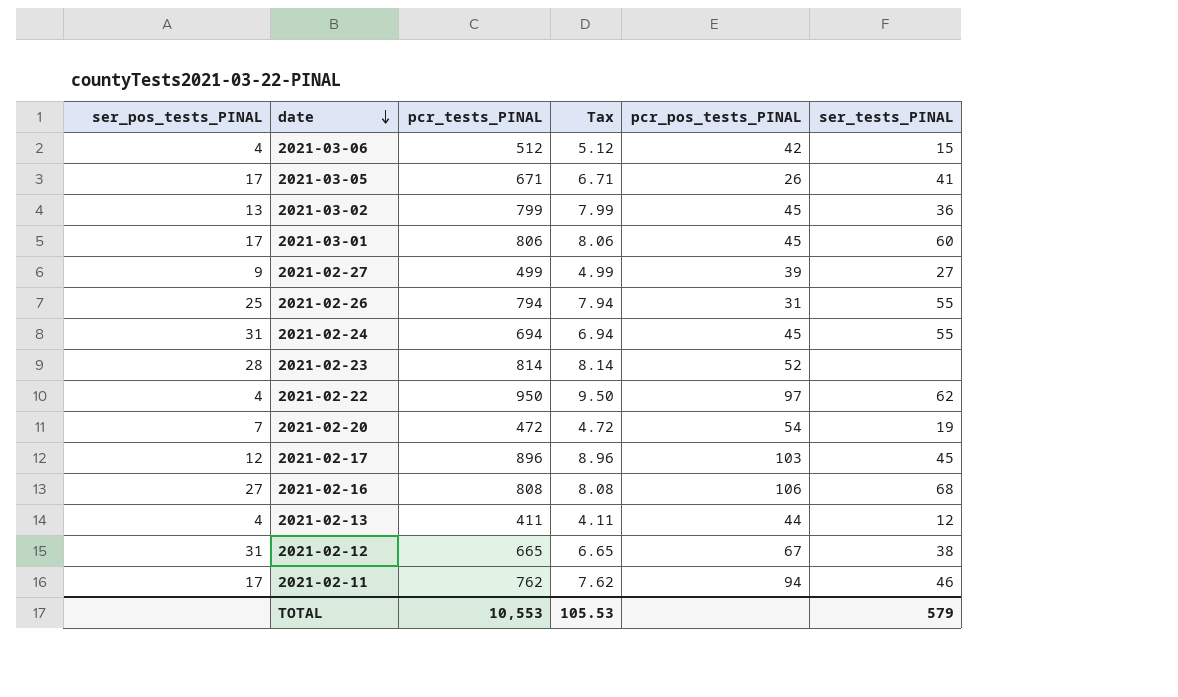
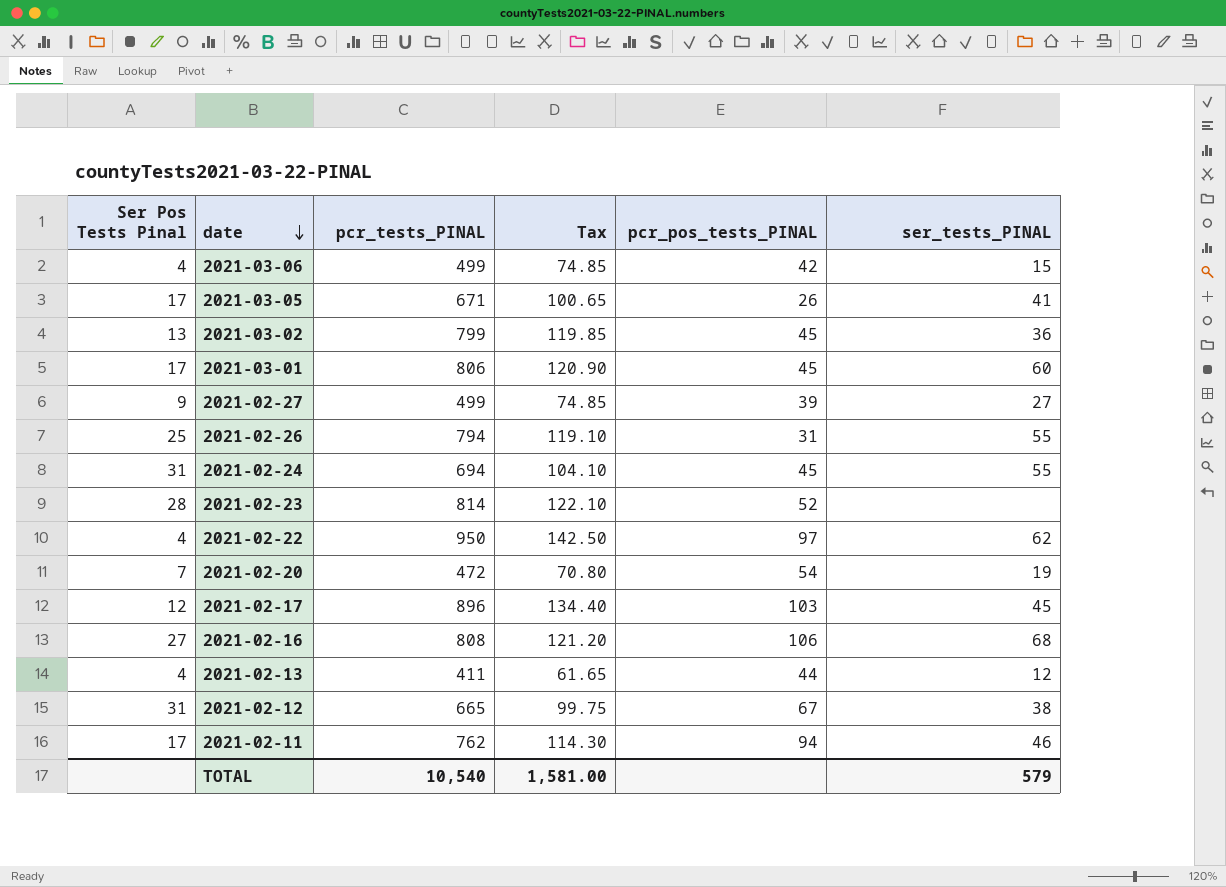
column name: ser_pos_tests_PINAL -> Ser Pos Tests Pinal
column Tax | formula: [pcr_tests_PINAL] * 0.01 -> [pcr_tests_PINAL] * 0.15
2021-03-06 | pcr_tests_PINAL: 512 -> 499
TOTAL | pcr_tests_PINAL: 10,553 -> 10,540
TOTAL | Tax: 105.53 -> 1,581.00

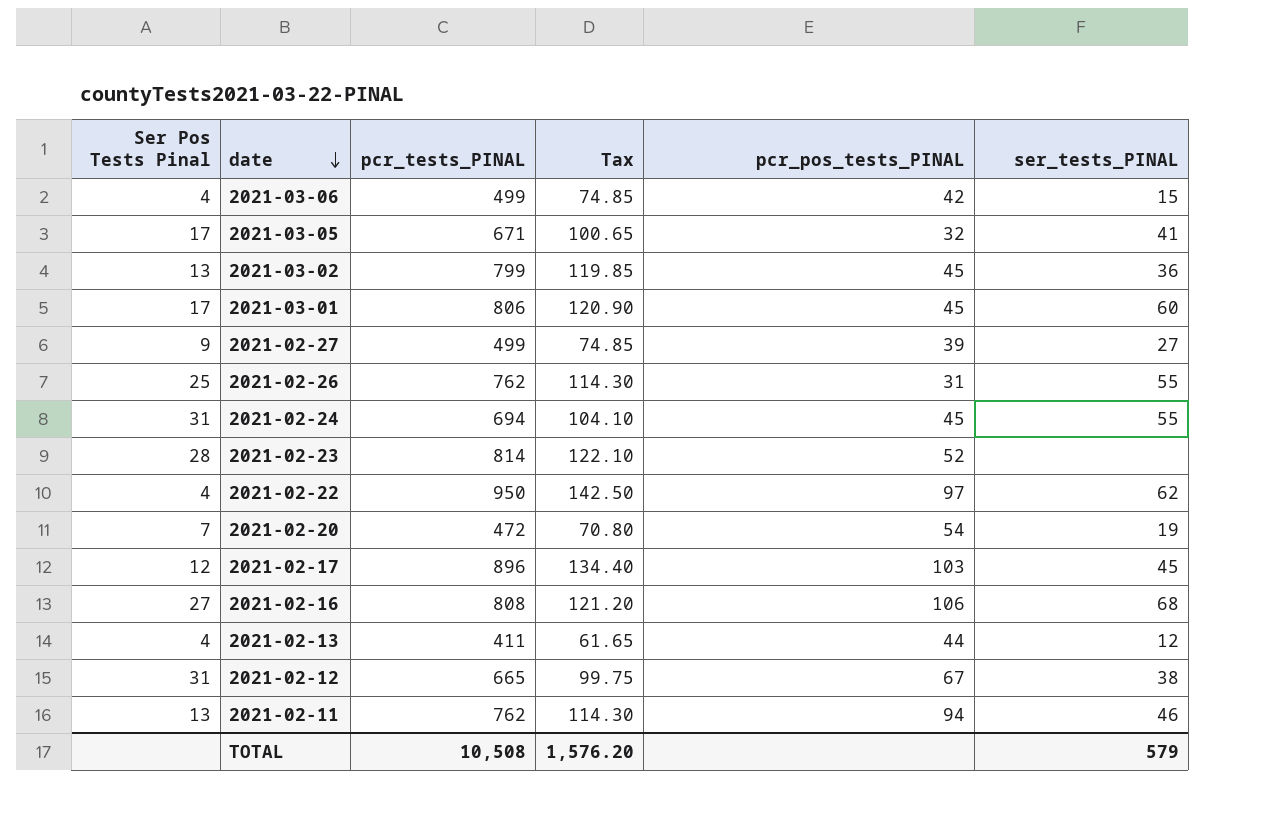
2021-03-05 | pcr_pos_tests_PINAL: 26 -> 32
2021-02-26 | pcr_tests_PINAL: 794 -> 762
2021-02-26 | Tax: 119.10 -> 114.30
2021-02-11 | Ser Pos Tests Pinal: 17 -> 13
TOTAL | pcr_tests_PINAL: 10,540 -> 10,508
TOTAL | Tax: 1,581.00 -> 1,576.20

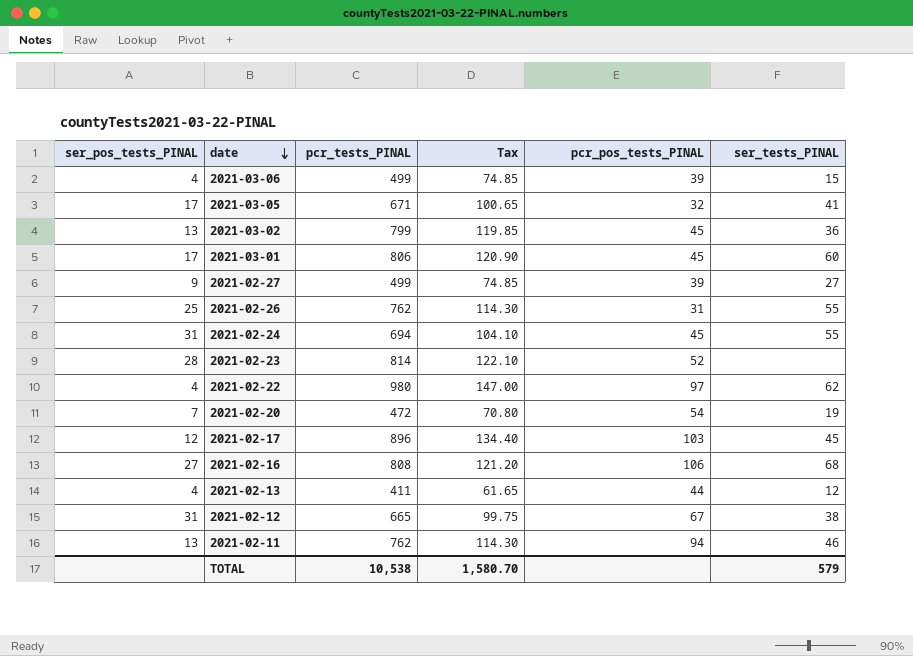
column name: Ser Pos Tests Pinal -> ser_pos_tests_PINAL
2021-03-06 | pcr_pos_tests_PINAL: 42 -> 39
2021-02-22 | pcr_tests_PINAL: 950 -> 980
2021-02-22 | Tax: 142.50 -> 147.00
TOTAL | pcr_tests_PINAL: 10,508 -> 10,538
TOTAL | Tax: 1,576.20 -> 1,580.70

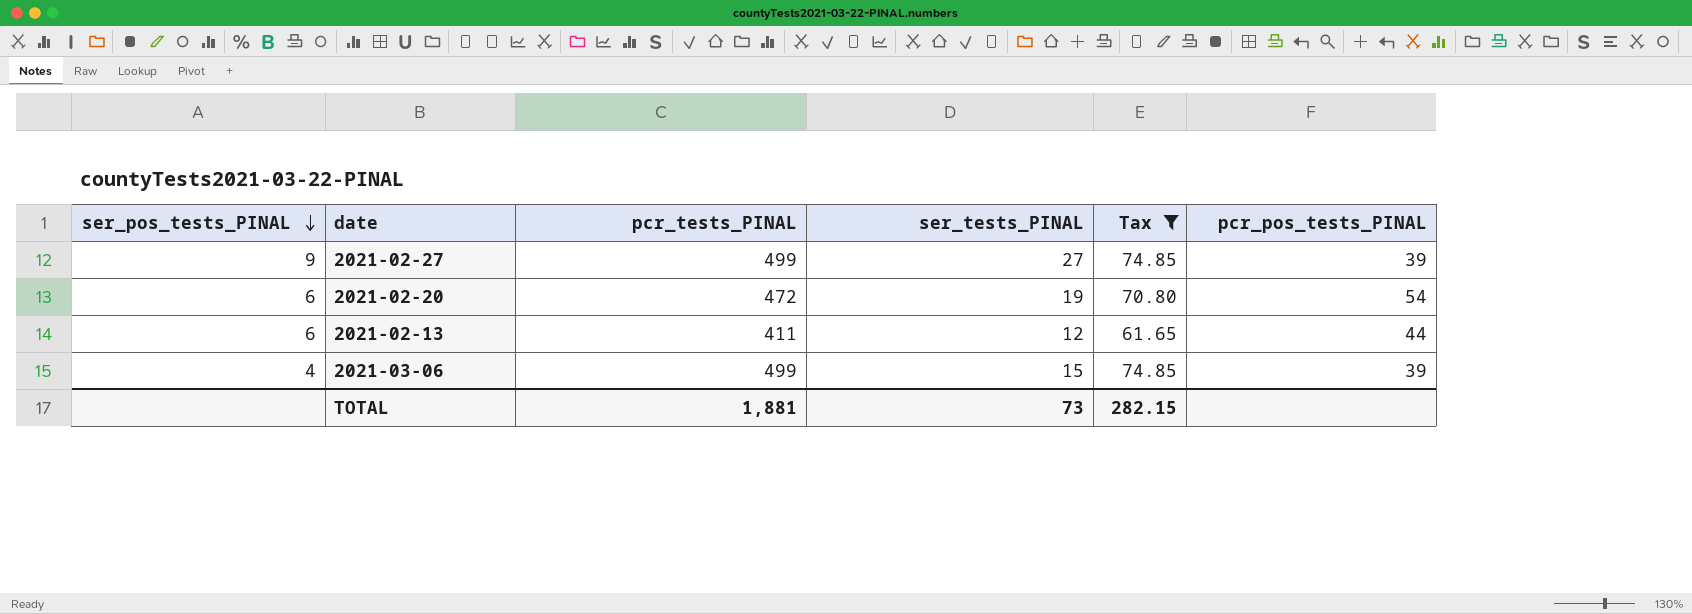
filter: none -> Tax <= 74.85
row order: date descending -> ser_pos_tests_PINAL descending
column ser_tests_PINAL | position: 6 -> 4
2021-02-20 | ser_pos_tests_PINAL: 7 -> 6
2021-02-13 | ser_pos_tests_PINAL: 4 -> 6
TOTAL | pcr_tests_PINAL: 10,538 -> 1,881
TOTAL | ser_tests_PINAL: 579 -> 73
TOTAL | Tax: 1,580.70 -> 282.15

